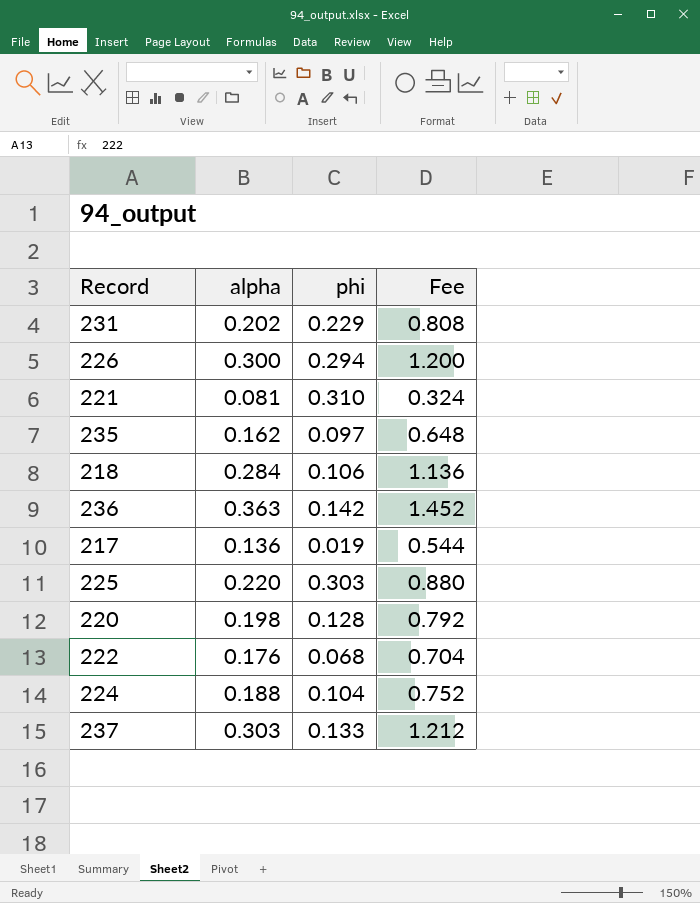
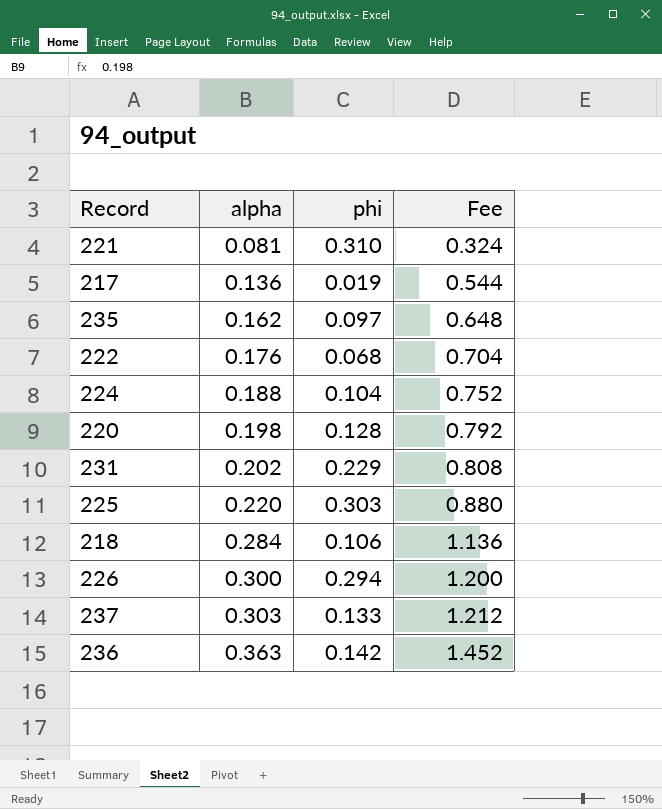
row order: none -> alpha ascending

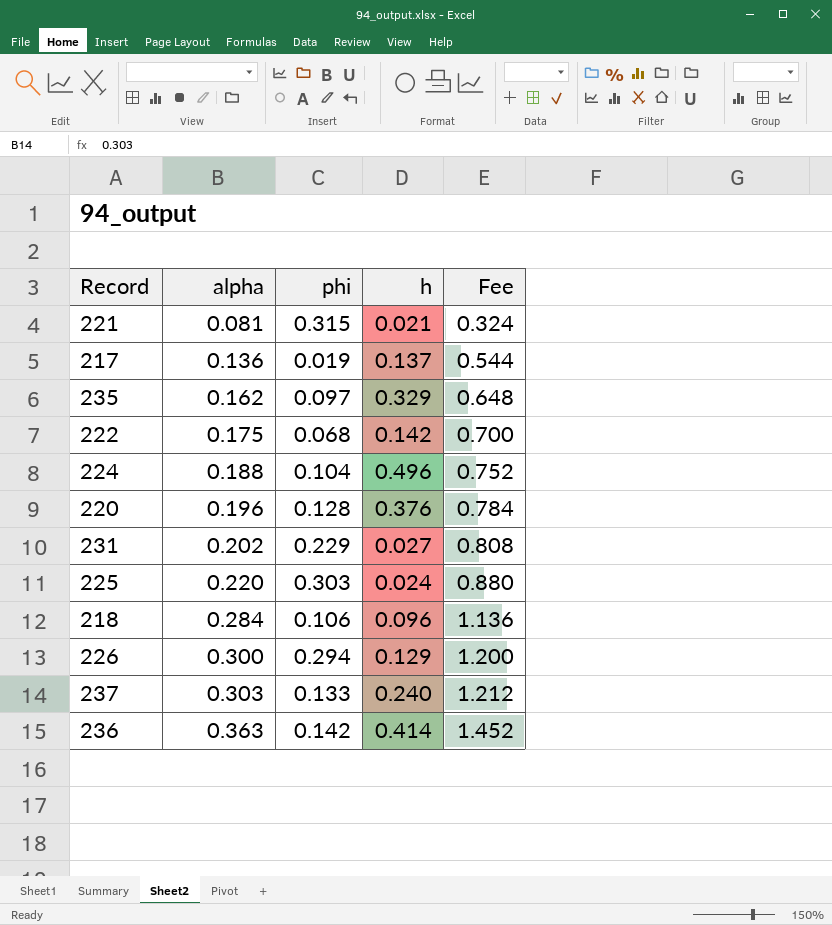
column h | position: none -> 4
221 | phi: 0.310 -> 0.315
222 | alpha: 0.176 -> 0.175
222 | Fee: 0.704 -> 0.700
220 | alpha: 0.198 -> 0.196
220 | Fee: 0.792 -> 0.784

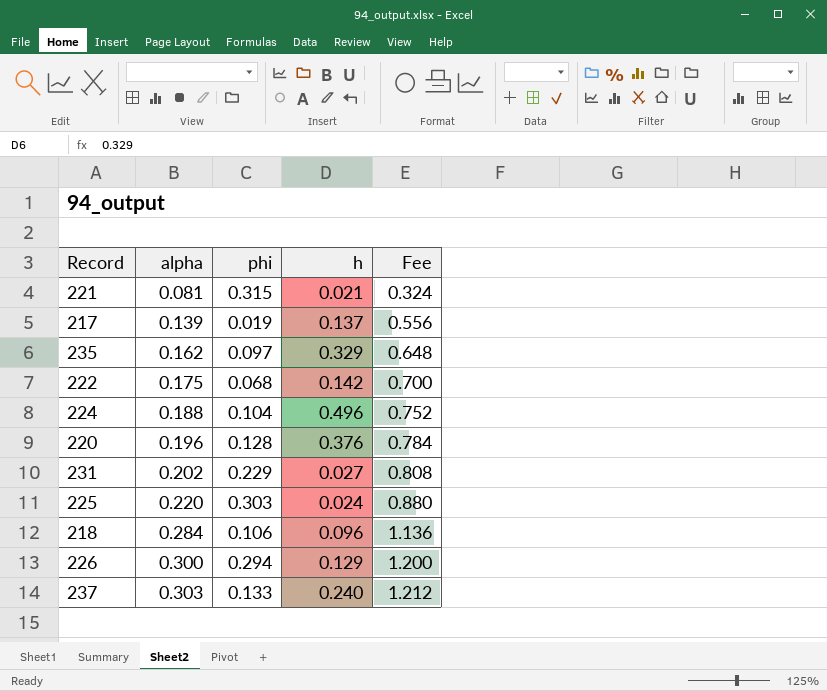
row 236: 0.363 | 0.142 | 0.414 | 1.452 -> none
217 | alpha: 0.136 -> 0.139
217 | Fee: 0.544 -> 0.556

